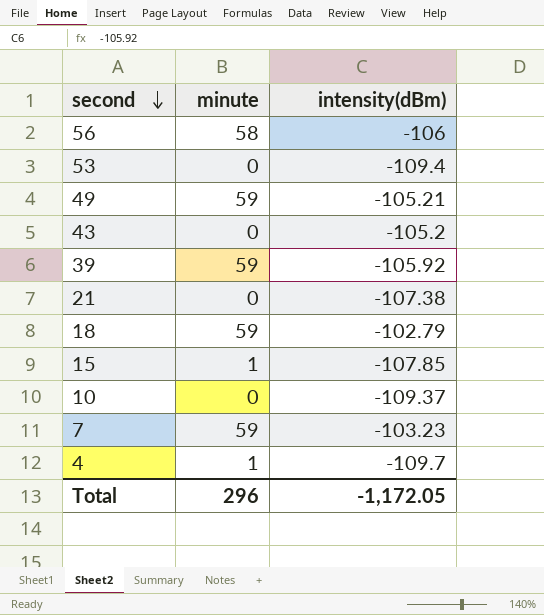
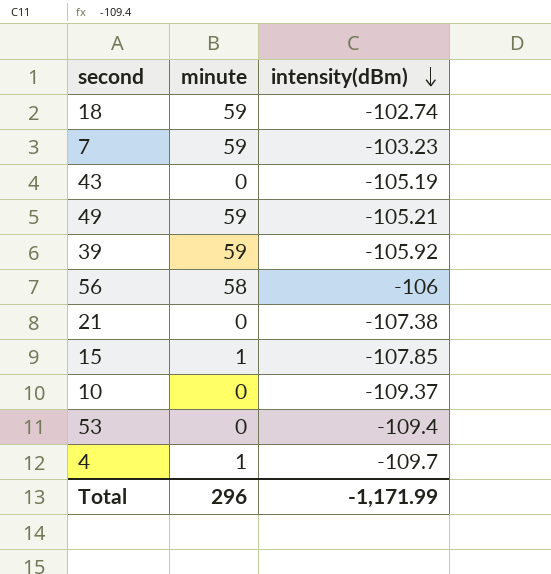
row order: second descending -> intensity(dBm) descending
18 | intensity(dBm): -102.79 -> -102.74
43 | intensity(dBm): -105.2 -> -105.19
Total | intensity(dBm): -1,172.05 -> -1,171.99

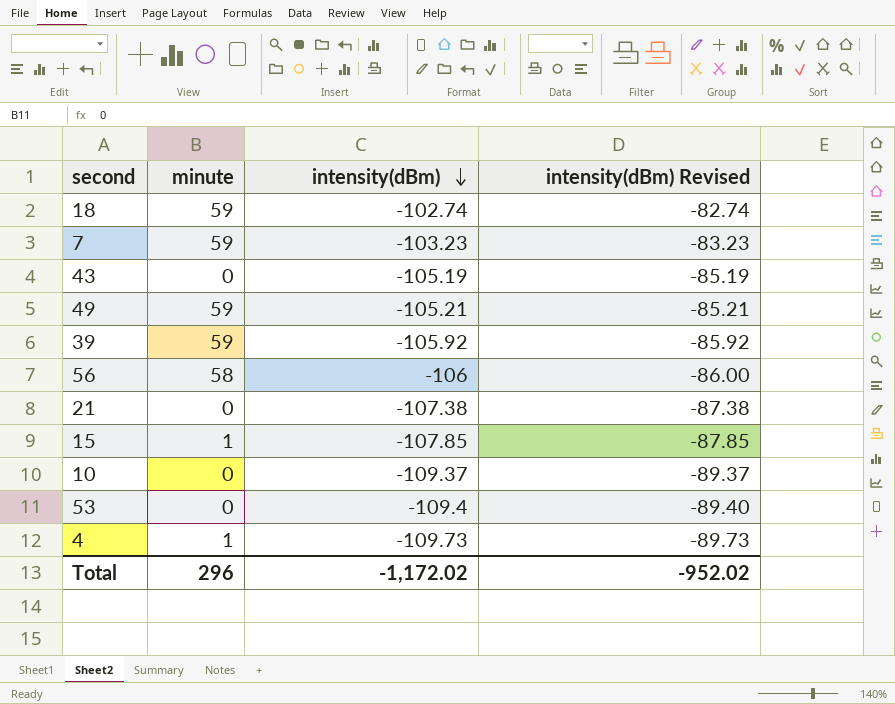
column intensity(dBm) Revised | formula: none -> [intensity(dBm)] + 20
4 | intensity(dBm): -109.7 -> -109.73
Total | intensity(dBm): -1,171.99 -> -1,172.02

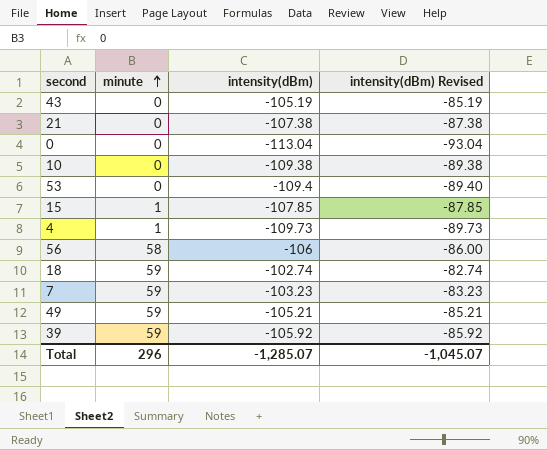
row order: intensity(dBm) descending -> minute ascending
row 0: none -> 0 | -113.04 | -93.04
10 | intensity(dBm): -109.37 -> -109.38
10 | intensity(dBm) Revised: -89.37 -> -89.38
Total | intensity(dBm): -1,172.02 -> -1,285.07
Total | intensity(dBm) Revised: -952.02 -> -1,045.07

